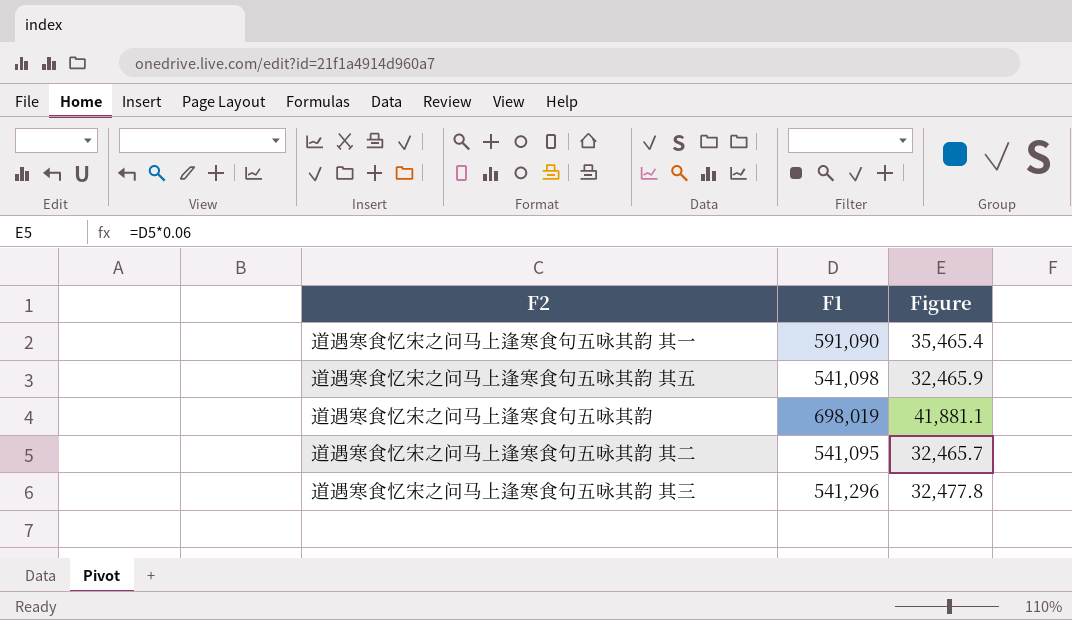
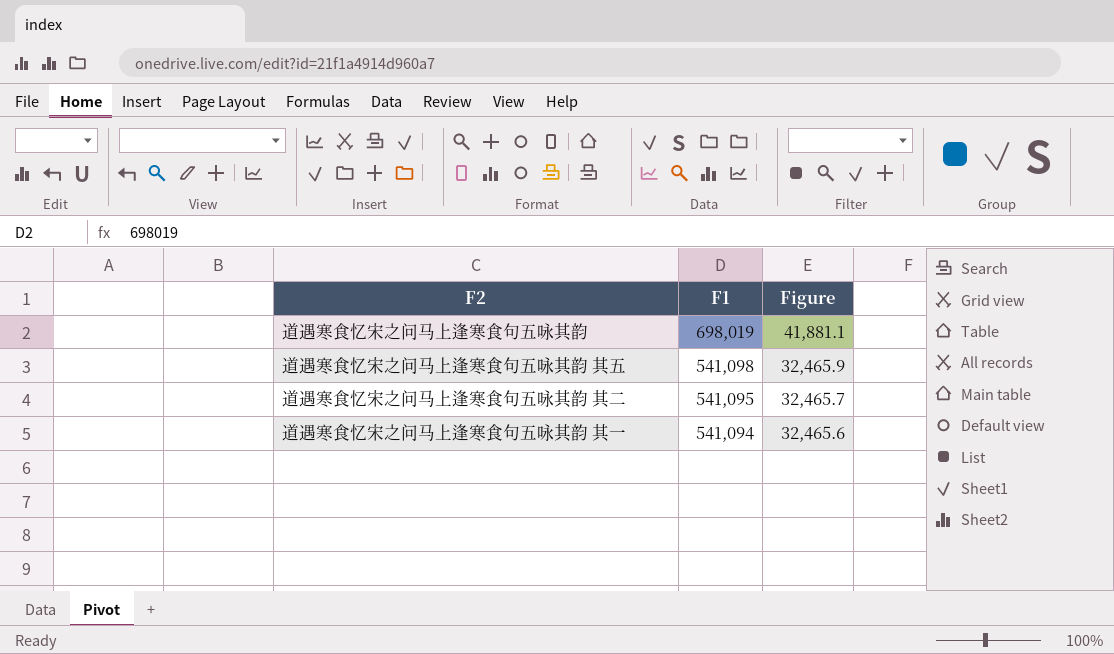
row order: none -> F1 descending
row 道遇寒食忆宋之问马上逢寒食句五咏其韵 其三: 541,296 | 32,477.8 -> none
道遇寒食忆宋之问马上逢寒食句五咏其韵 其一 | F1: 591,090 -> 541,094
道遇寒食忆宋之问马上逢寒食句五咏其韵 其一 | Figure: 35,465.4 -> 32,465.6

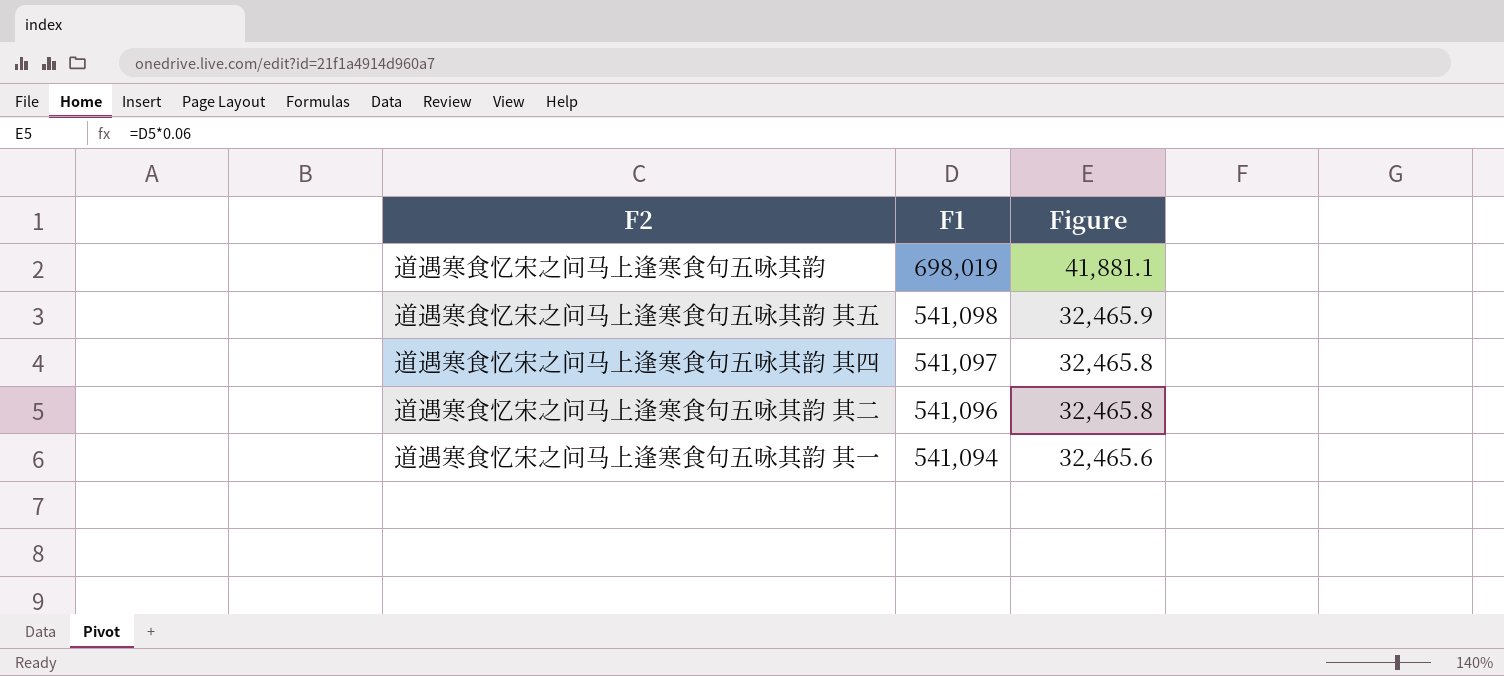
row 道遇寒食忆宋之问马上逢寒食句五咏其韵 其四: none -> 541,097 | 32,465.8
道遇寒食忆宋之问马上逢寒食句五咏其韵 其二 | F1: 541,095 -> 541,096
道遇寒食忆宋之问马上逢寒食句五咏其韵 其二 | Figure: 32,465.7 -> 32,465.8

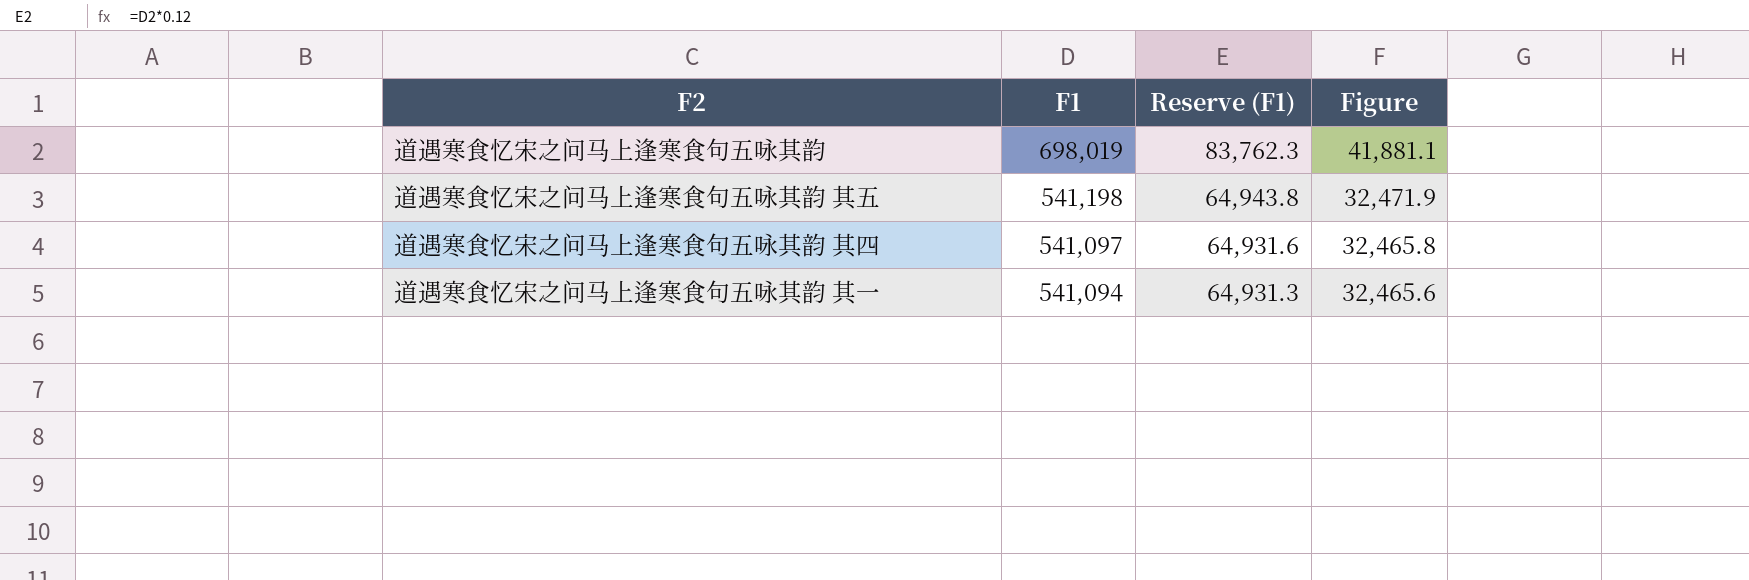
column Reserve (F1) | formula: none -> [F1] * 0.12
row 道遇寒食忆宋之问马上逢寒食句五咏其韵 其二: 541,096 | 32,465.8 -> none
道遇寒食忆宋之问马上逢寒食句五咏其韵 其五 | F1: 541,098 -> 541,198
道遇寒食忆宋之问马上逢寒食句五咏其韵 其五 | Figure: 32,465.9 -> 32,471.9

